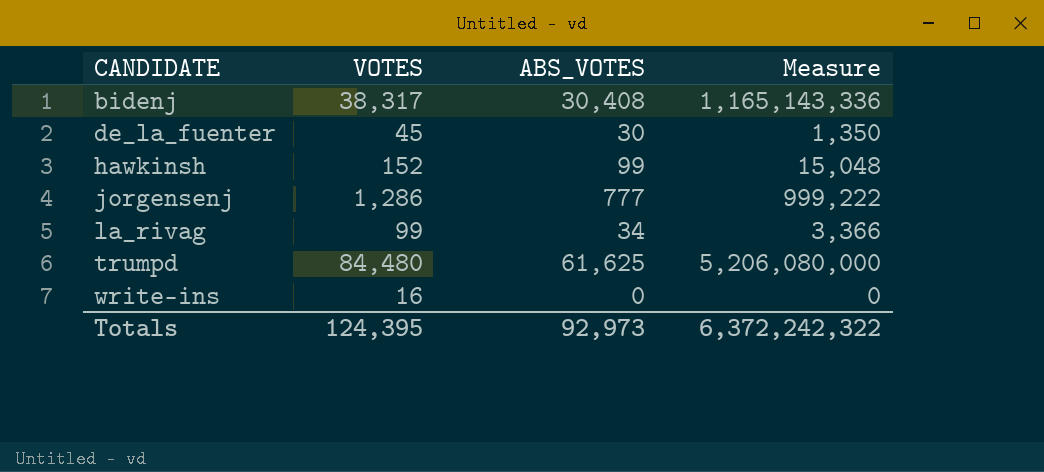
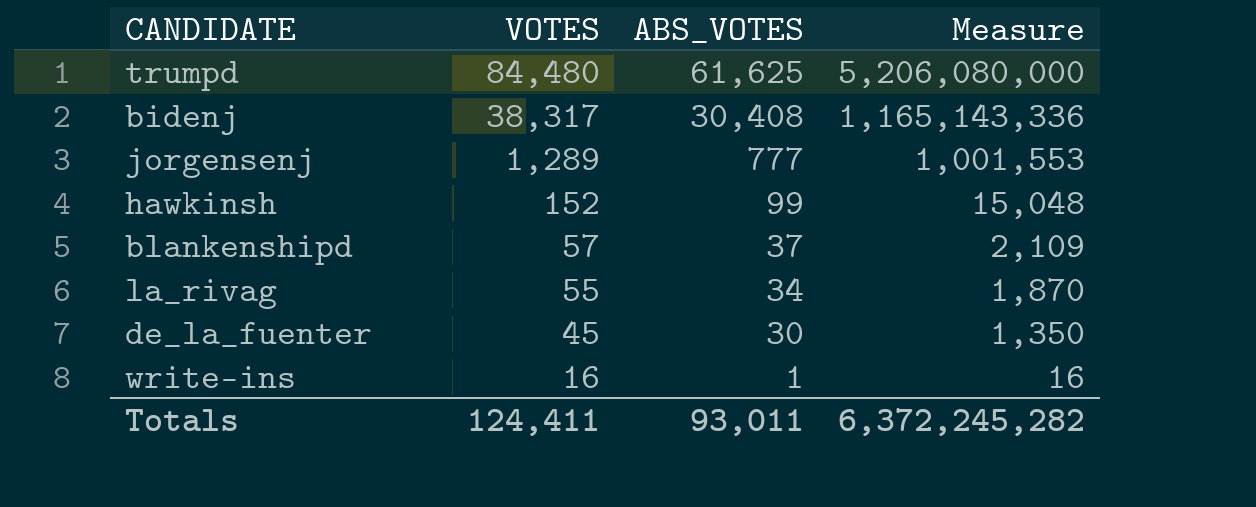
row order: CANDIDATE ascending -> VOTES descending
jorgensenj | VOTES: 1,286 -> 1,289
jorgensenj | Measure: 999,222 -> 1,001,553
row blankenshipd: none -> 57 | 37 | 2,109
la_rivag | VOTES: 99 -> 55
la_rivag | Measure: 3,366 -> 1,870
write-ins | ABS_VOTES: 0 -> 1
write-ins | Measure: 0 -> 16
Totals | VOTES: 124,395 -> 124,411
Totals | ABS_VOTES: 92,973 -> 93,011
Totals | Measure: 6,372,242,322 -> 6,372,245,282

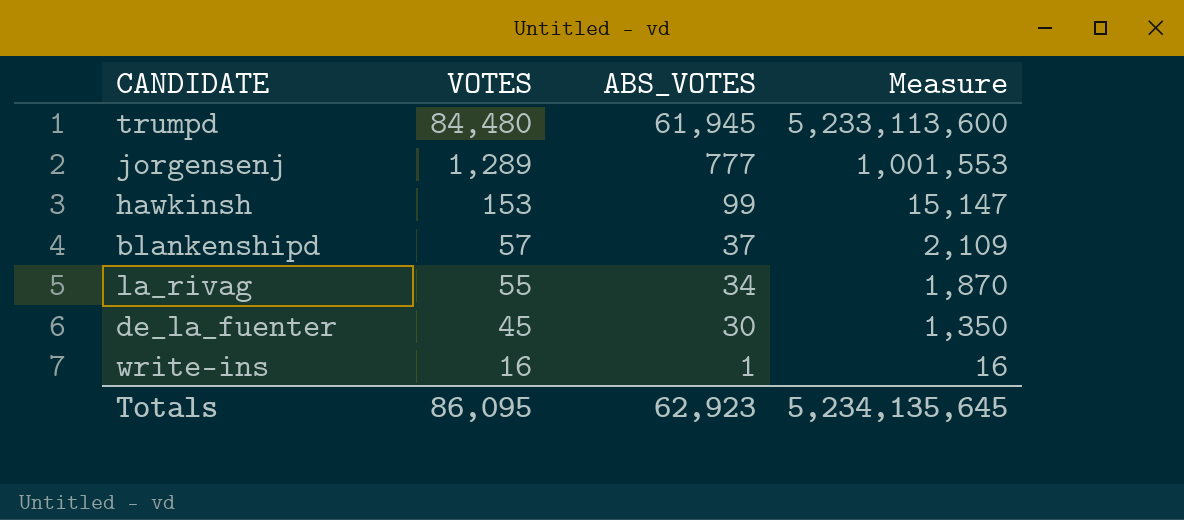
row bidenj: 38,317 | 30,408 | 1,165,143,336 -> none
trumpd | ABS_VOTES: 61,625 -> 61,945
trumpd | Measure: 5,206,080,000 -> 5,233,113,600
hawkinsh | VOTES: 152 -> 153
hawkinsh | Measure: 15,048 -> 15,147
Totals | VOTES: 124,411 -> 86,095
Totals | ABS_VOTES: 93,011 -> 62,923
Totals | Measure: 6,372,245,282 -> 5,234,135,645

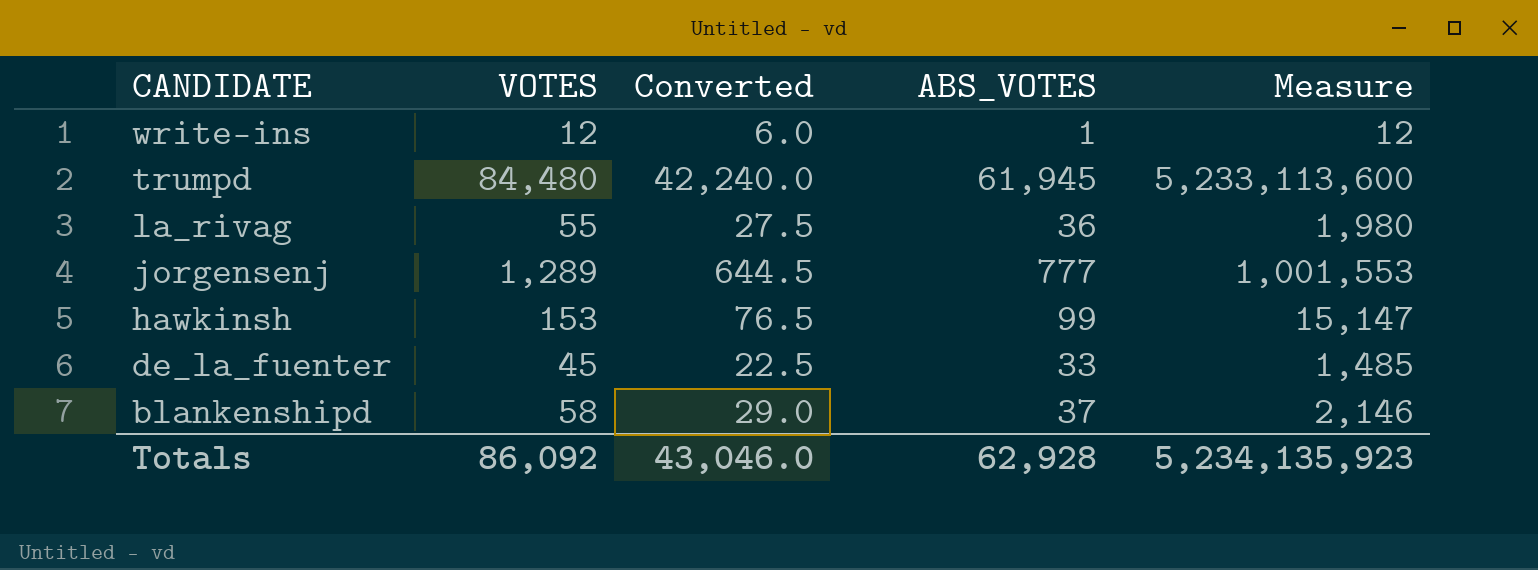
row order: VOTES descending -> CANDIDATE descending
column Converted | formula: none -> [VOTES] * 0.5
write-ins | VOTES: 16 -> 12
write-ins | Measure: 16 -> 12
la_rivag | ABS_VOTES: 34 -> 36
la_rivag | Measure: 1,870 -> 1,980
de_la_fuenter | ABS_VOTES: 30 -> 33
de_la_fuenter | Measure: 1,350 -> 1,485
blankenshipd | VOTES: 57 -> 58
blankenshipd | Measure: 2,109 -> 2,146
Totals | VOTES: 86,095 -> 86,092
Totals | ABS_VOTES: 62,923 -> 62,928
Totals | Measure: 5,234,135,645 -> 5,234,135,923

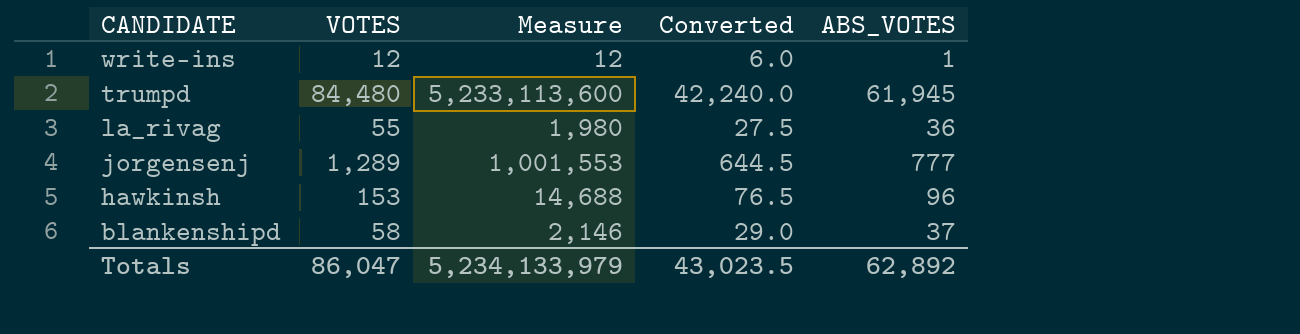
column Measure | position: 5 -> 3
row de_la_fuenter: 45 | 22.5 | 33 | 1,485 -> none
hawkinsh | Measure: 15,147 -> 14,688
hawkinsh | ABS_VOTES: 99 -> 96
Totals | VOTES: 86,092 -> 86,047
Totals | Measure: 5,234,135,923 -> 5,234,133,979
Totals | Converted: 43,046.0 -> 43,023.5
Totals | ABS_VOTES: 62,928 -> 62,892

